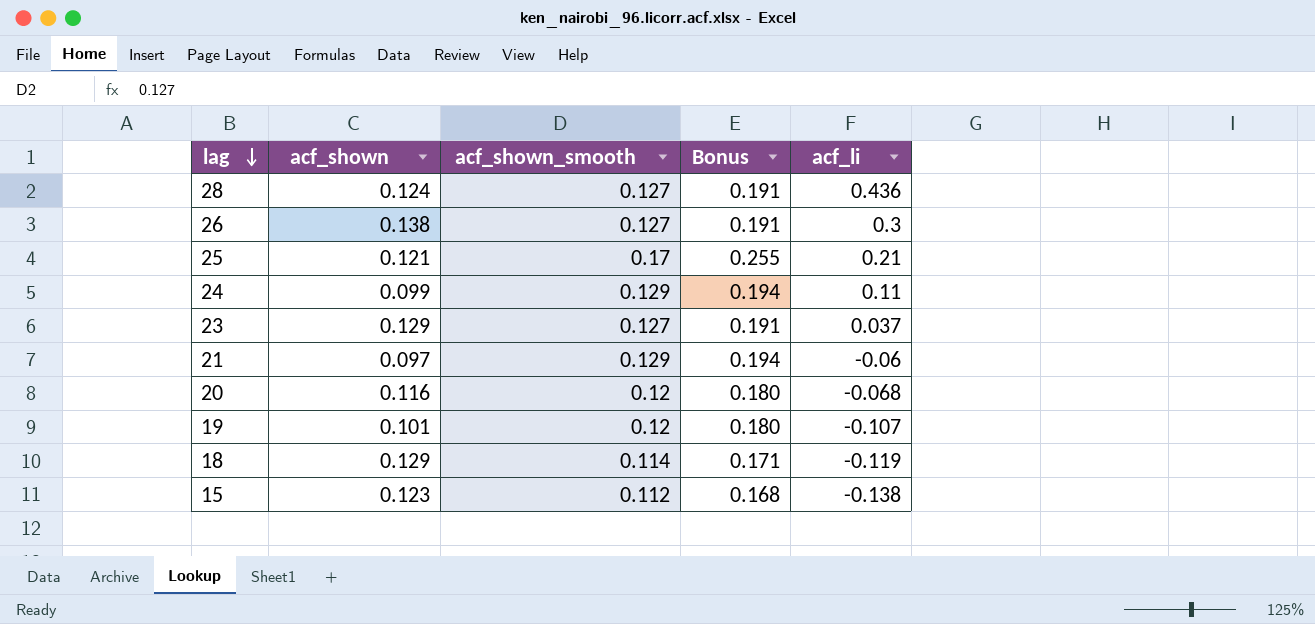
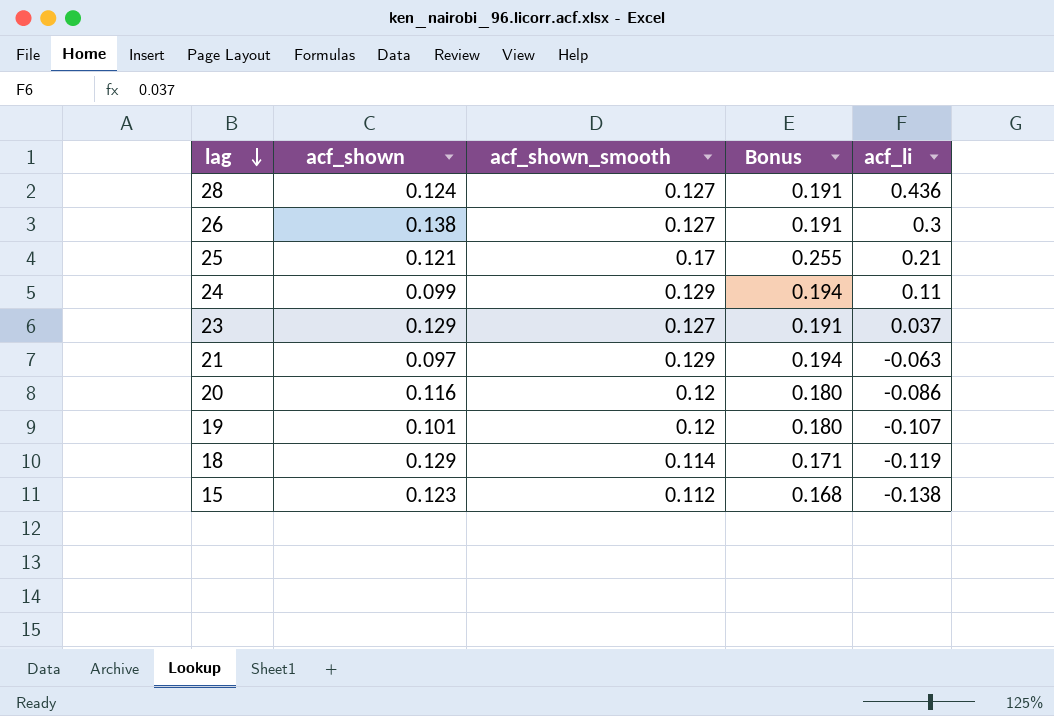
21 | acf_li: -0.06 -> -0.063
20 | acf_li: -0.068 -> -0.086

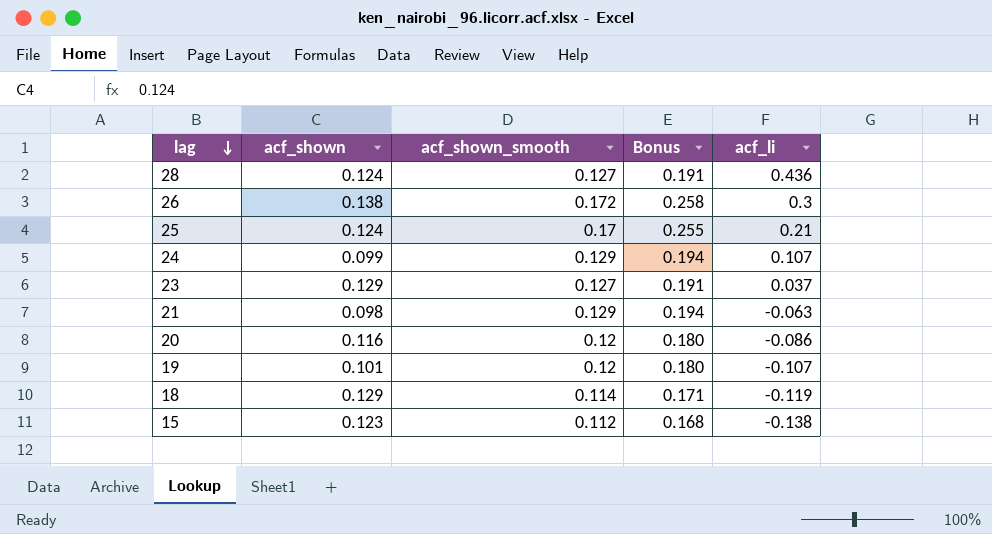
26 | acf_shown_smooth: 0.127 -> 0.172
26 | Bonus: 0.191 -> 0.258
25 | acf_shown: 0.121 -> 0.124
24 | acf_li: 0.11 -> 0.107
21 | acf_shown: 0.097 -> 0.098

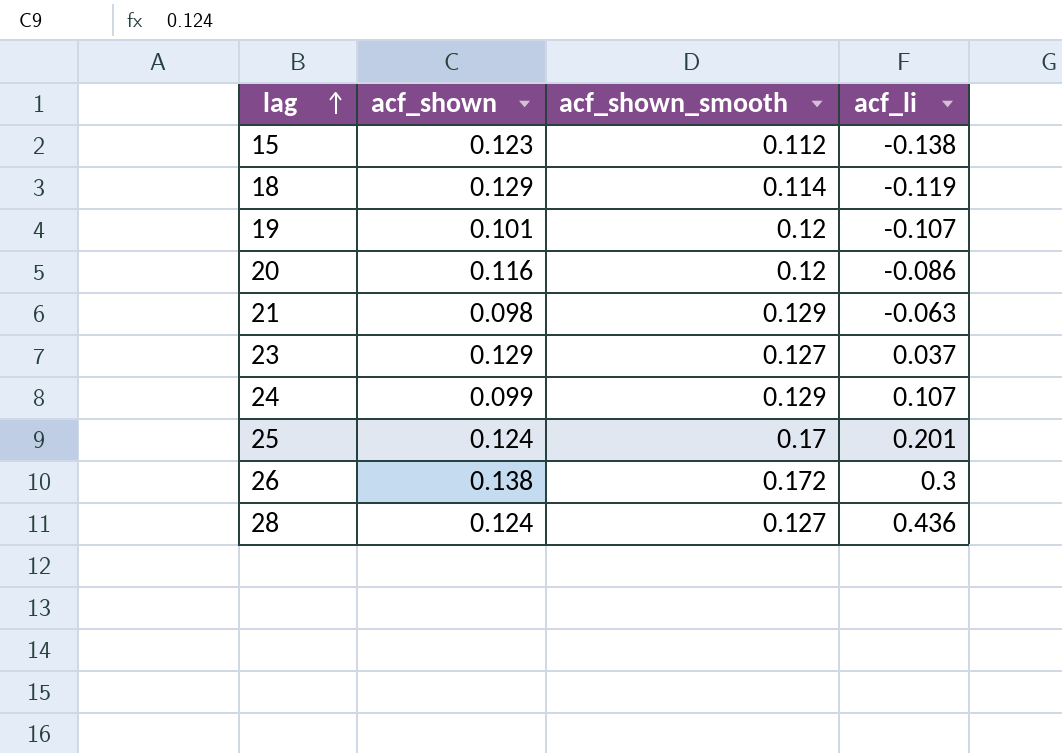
row order: lag descending -> lag ascending
column Bonus | formula: [acf_shown_smooth] * 1.5 -> none
25 | acf_li: 0.21 -> 0.201

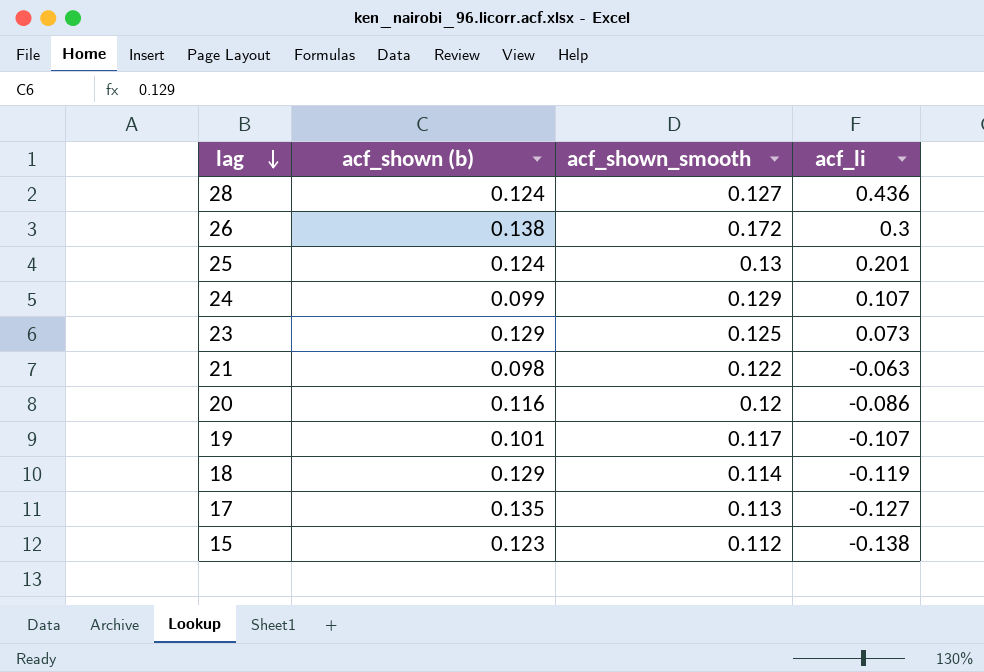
row order: lag ascending -> lag descending
column name: acf_shown -> acf_shown (b)
25 | acf_shown_smooth: 0.17 -> 0.13
23 | acf_shown_smooth: 0.127 -> 0.125
23 | acf_li: 0.037 -> 0.073
21 | acf_shown_smooth: 0.129 -> 0.122
19 | acf_shown_smooth: 0.12 -> 0.117
row 17: none -> 0.135 | 0.113 | -0.127

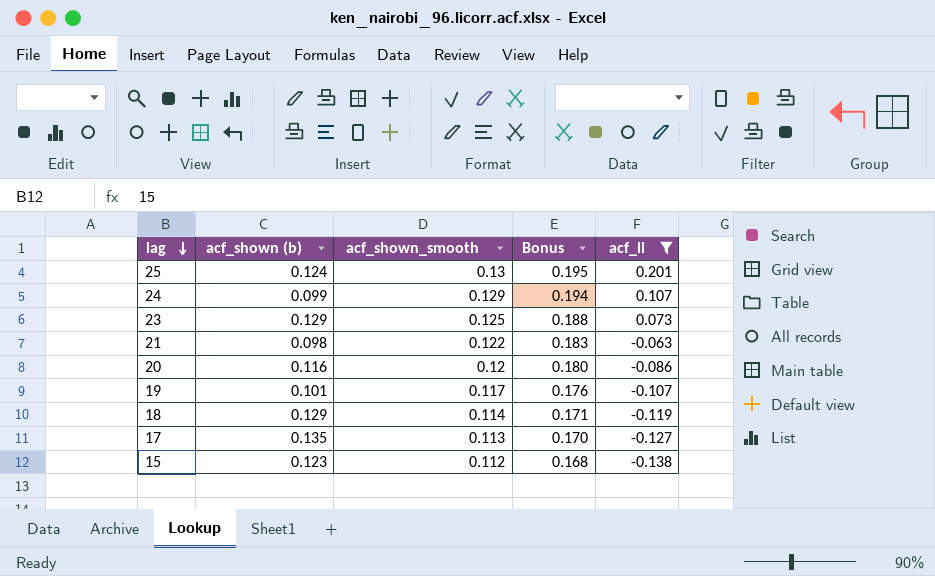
filter: none -> acf_li <= 0.201
column Bonus | formula: none -> [acf_shown_smooth] * 1.5

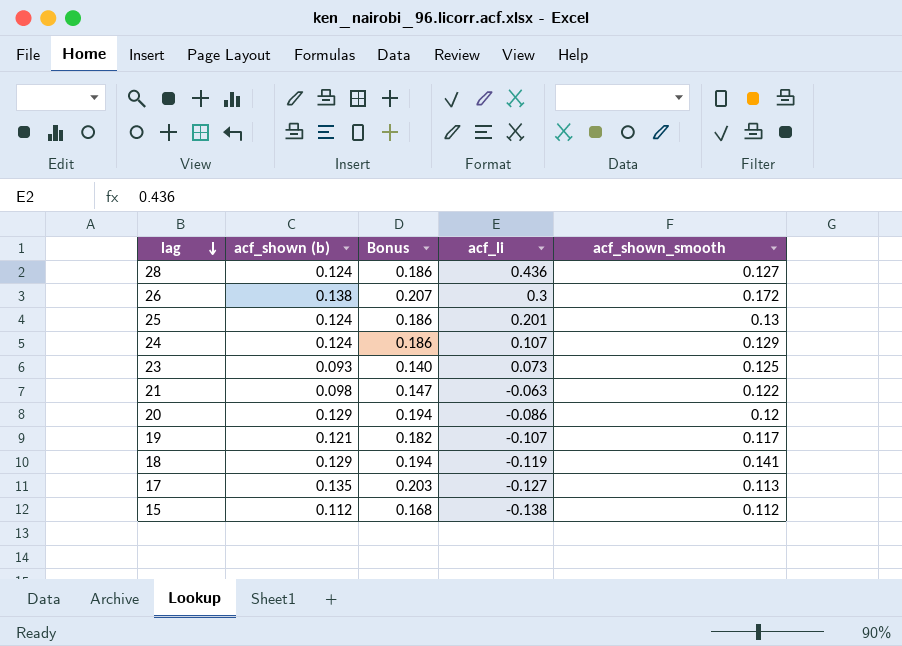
filter: acf_li <= 0.201 -> none
column Bonus | formula: [acf_shown_smooth] * 1.5 -> [acf_shown (b)] * 1.5
column acf_shown_smooth | position: 3 -> 5
24 | acf_shown (b): 0.099 -> 0.124
23 | acf_shown (b): 0.129 -> 0.093
20 | acf_shown (b): 0.116 -> 0.129
19 | acf_shown (b): 0.101 -> 0.121
18 | acf_shown_smooth: 0.114 -> 0.141
15 | acf_shown (b): 0.123 -> 0.112

